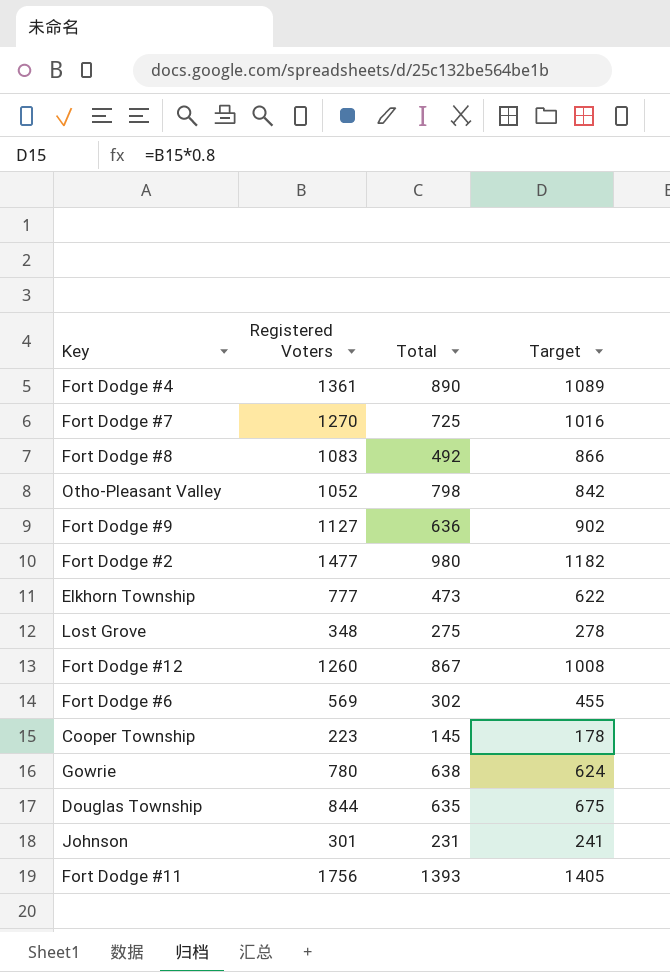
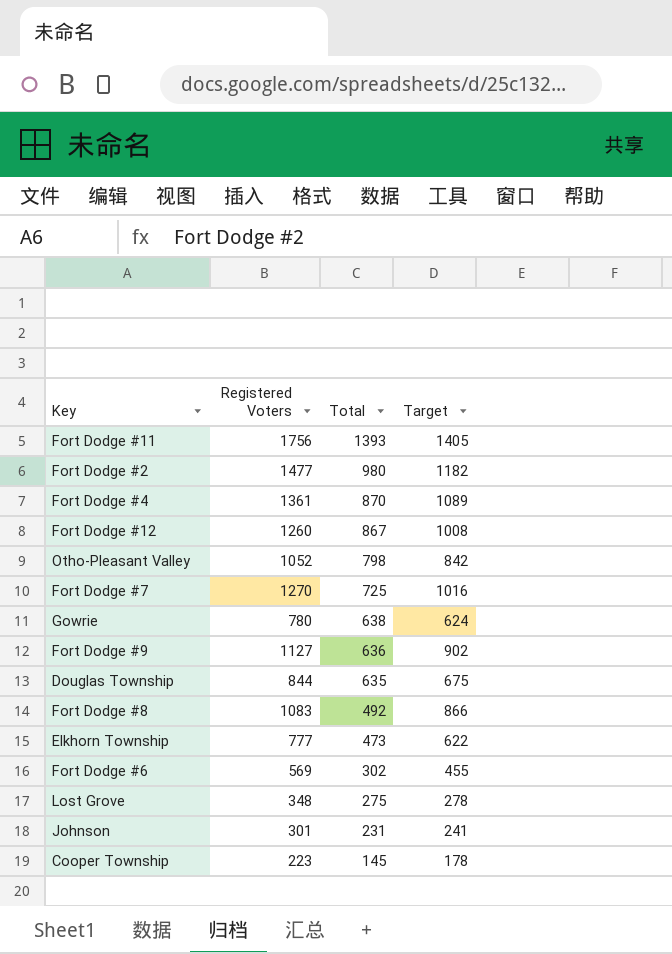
row order: none -> Total descending
Fort Dodge #4 | Total: 890 -> 870

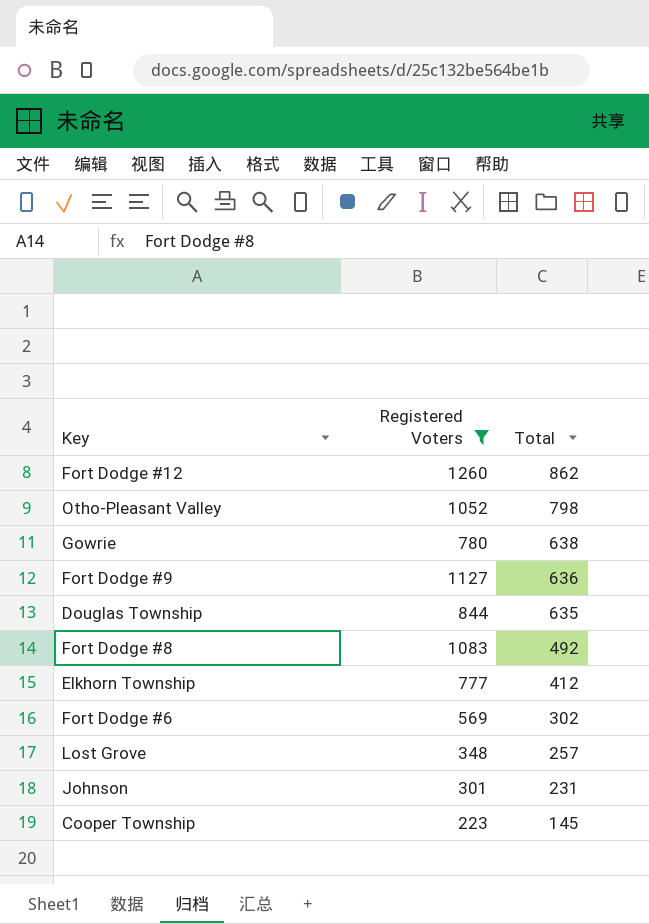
filter: none -> Registered Voters <= 1260
column Target | formula: [Registered Voters] * 0.8 -> none
Fort Dodge #12 | Total: 867 -> 862
Elkhorn Township | Total: 473 -> 412
Lost Grove | Total: 275 -> 257

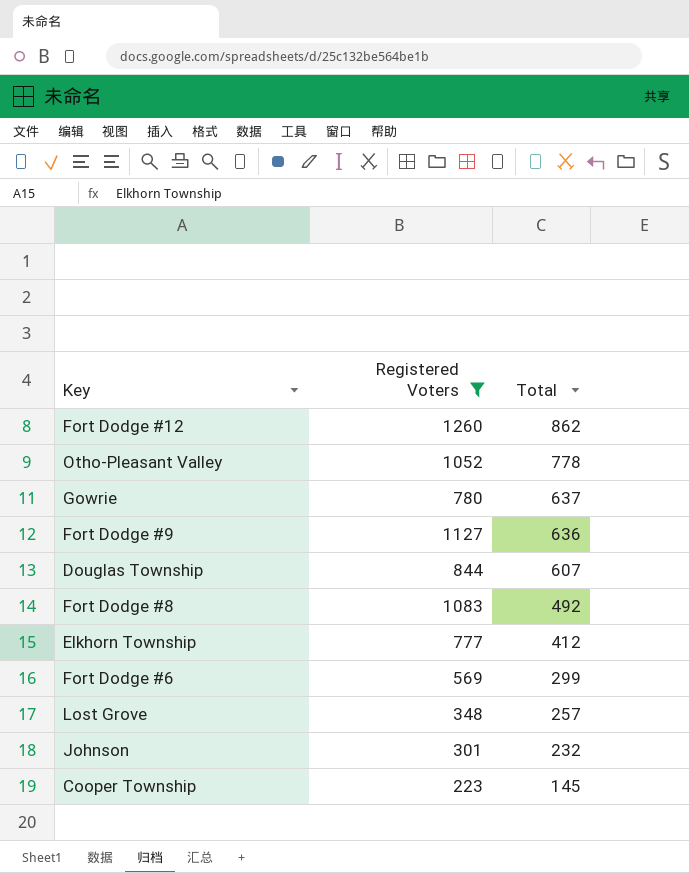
Otho-Pleasant Valley | Total: 798 -> 778
Gowrie | Total: 638 -> 637
Douglas Township | Total: 635 -> 607
Fort Dodge #6 | Total: 302 -> 299
Johnson | Total: 231 -> 232

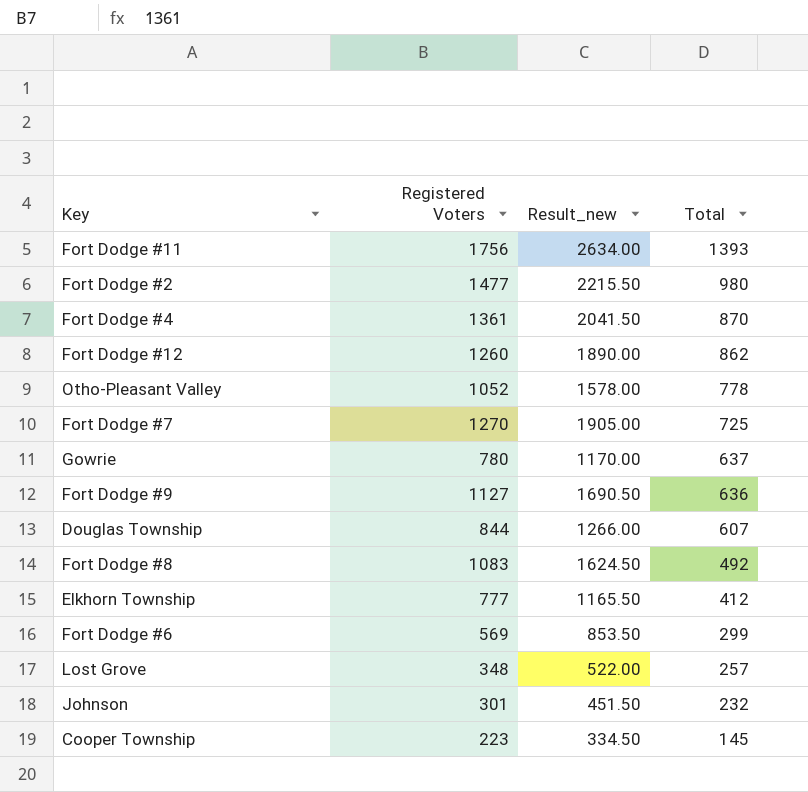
filter: Registered Voters <= 1260 -> none
column Result_new | formula: none -> [Registered Voters] * 1.5

